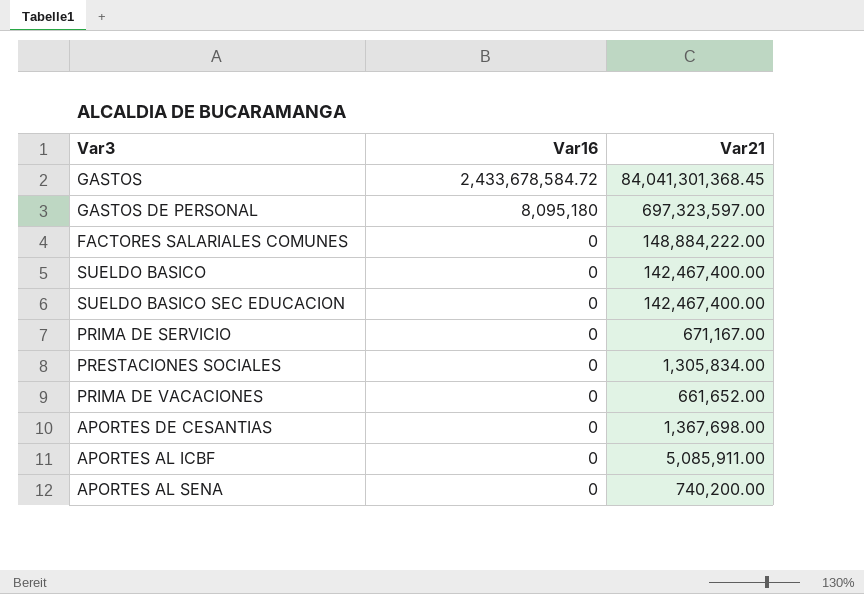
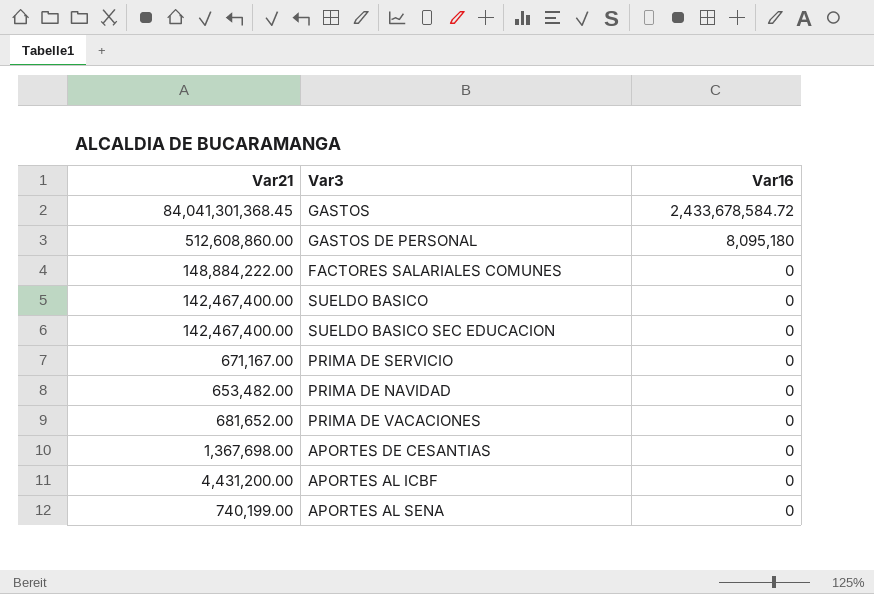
column Var21 | position: 3 -> 1
row PRESTACIONES SOCIALES: 0 | 1,305,834.00 -> none
GASTOS DE PERSONAL | Var21: 697,323,597.00 -> 512,608,860.00
row PRIMA DE NAVIDAD: none -> 653,482.00 | 0
PRIMA DE VACACIONES | Var21: 661,652.00 -> 681,652.00
APORTES AL ICBF | Var21: 5,085,911.00 -> 4,431,200.00
APORTES AL SENA | Var21: 740,200.00 -> 740,199.00

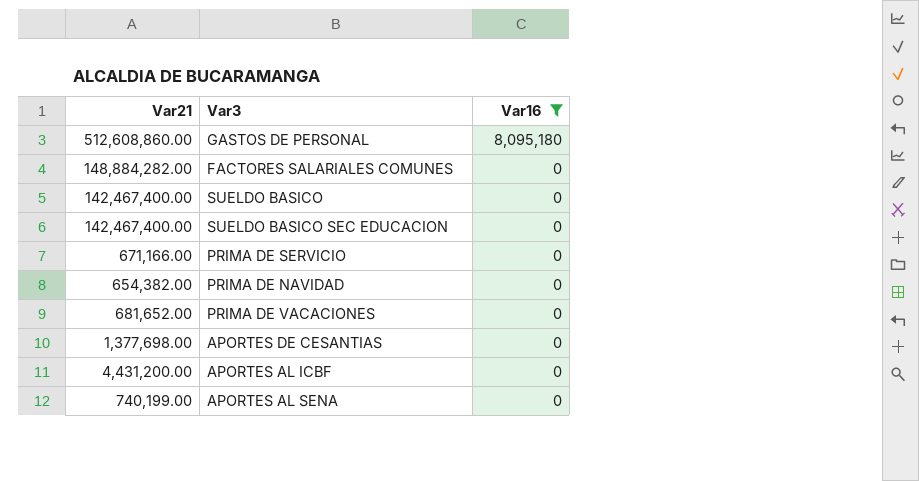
filter: none -> Var16 != 2,433,678,584.72
FACTORES SALARIALES COMUNES | Var21: 148,884,222.00 -> 148,884,282.00
PRIMA DE SERVICIO | Var21: 671,167.00 -> 671,166.00
PRIMA DE NAVIDAD | Var21: 653,482.00 -> 654,382.00
APORTES DE CESANTIAS | Var21: 1,367,698.00 -> 1,377,698.00

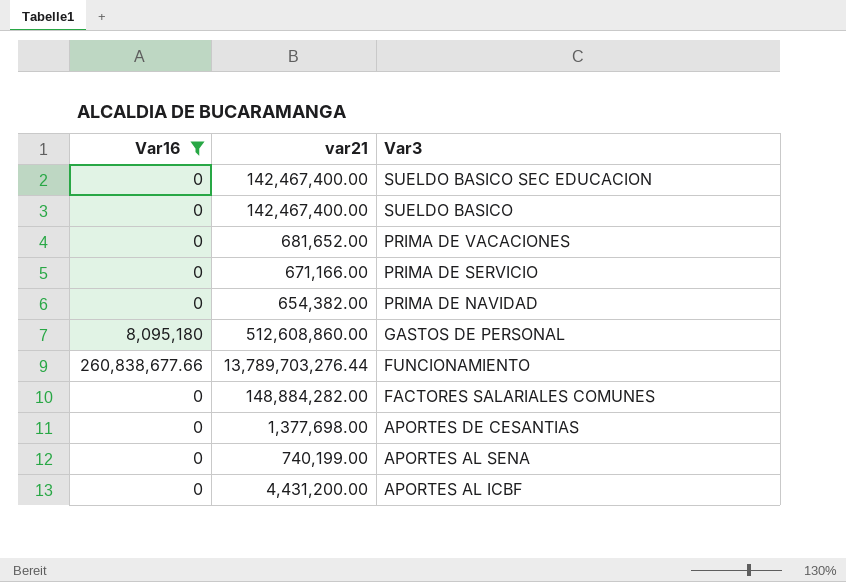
row order: Var16 descending -> Var3 descending
column Var16 | position: 3 -> 1
column name: Var21 -> var21
row FUNCIONAMIENTO: none -> 260,838,677.66 | 13,789,703,276.44

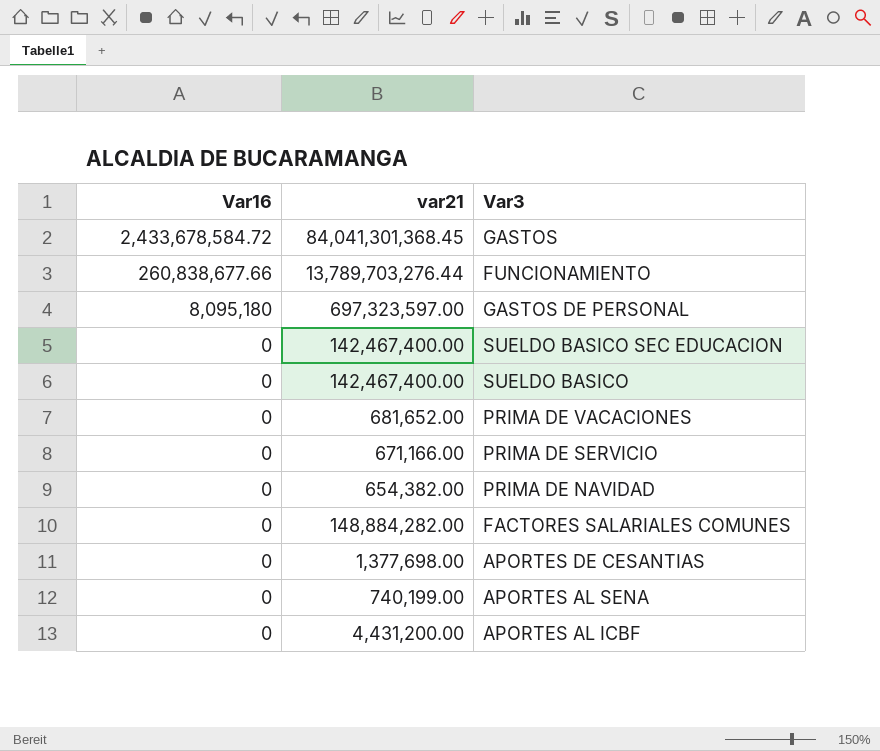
filter: Var16 != 2,433,678,584.72 -> none
row order: Var3 descending -> Var16 descending
GASTOS DE PERSONAL | var21: 512,608,860.00 -> 697,323,597.00

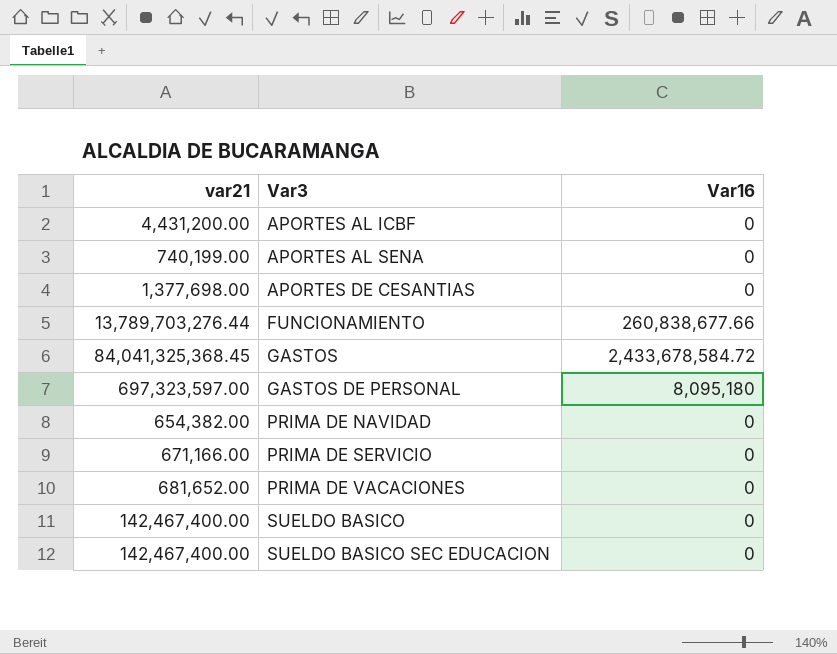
row order: Var16 descending -> Var3 ascending
column Var16 | position: 1 -> 3
row FACTORES SALARIALES COMUNES: 0 | 148,884,282.00 -> none
GASTOS | var21: 84,041,301,368.45 -> 84,041,325,368.45

